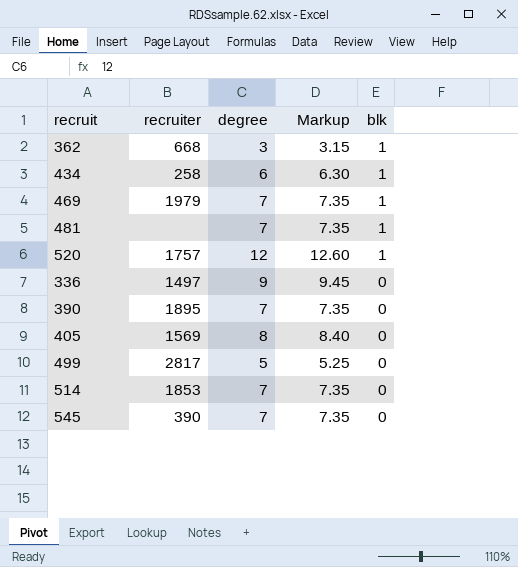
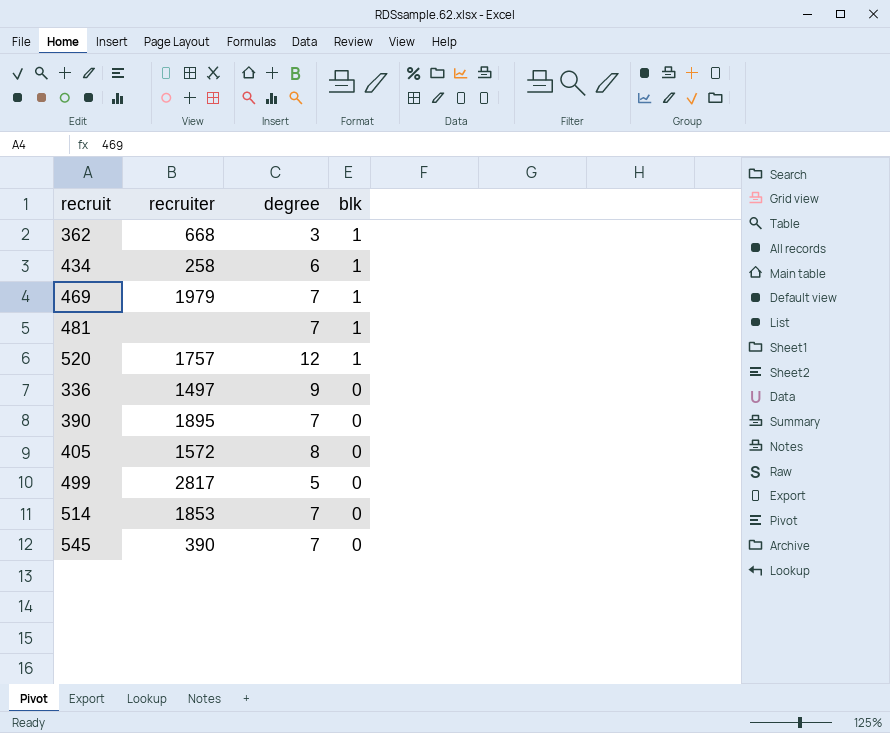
column Markup | formula: [degree] * 1.05 -> none
405 | recruiter: 1569 -> 1572

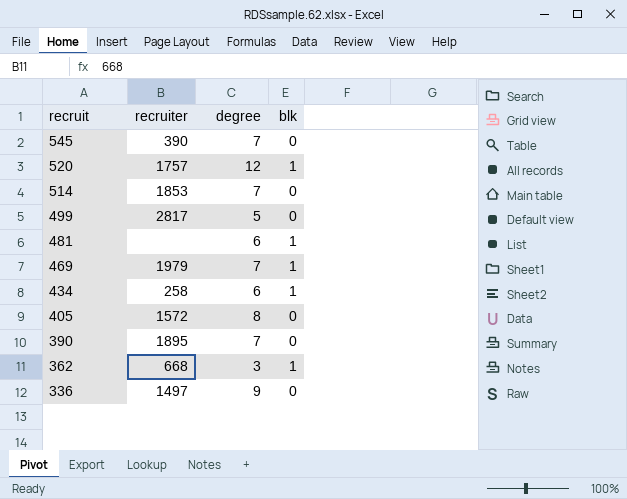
row order: blk descending -> recruit descending
481 | degree: 7 -> 6

